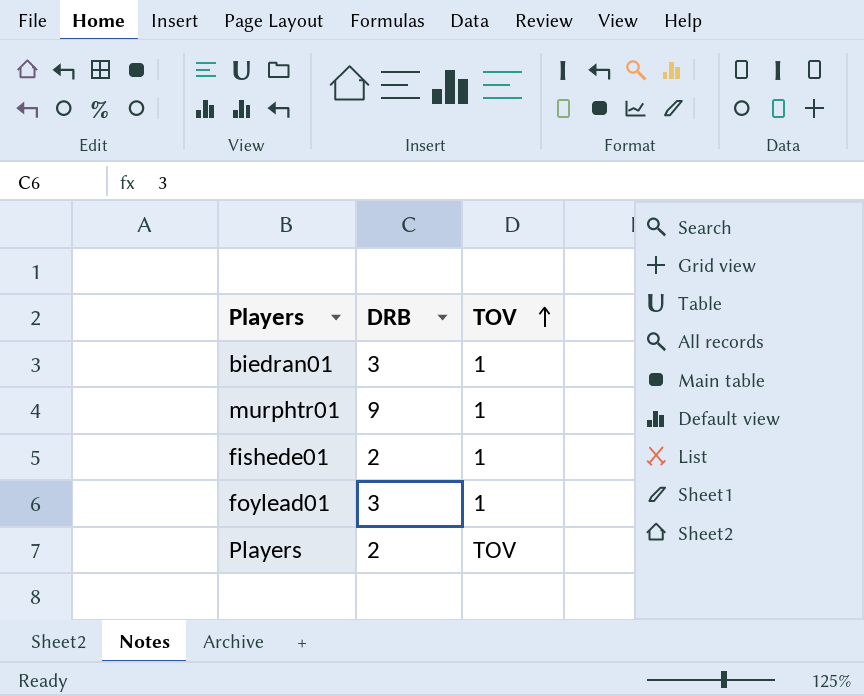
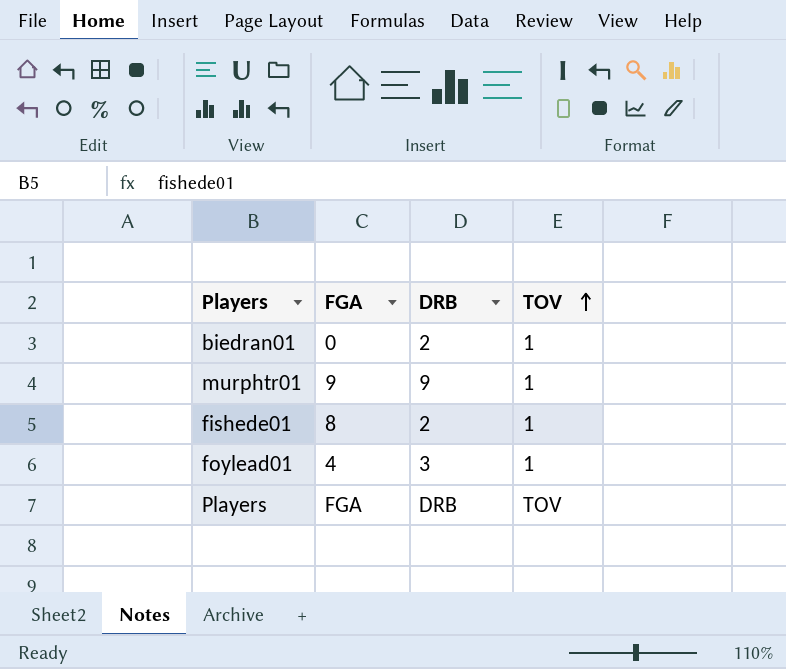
column FGA | position: none -> 2
biedran01 | DRB: 3 -> 2
Players | DRB: 2 -> DRB

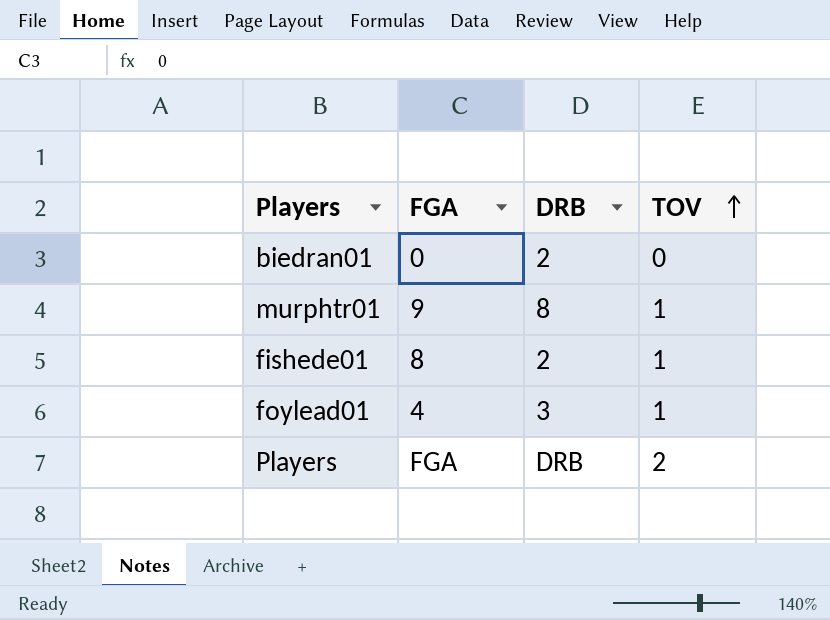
biedran01 | TOV: 1 -> 0
murphtr01 | DRB: 9 -> 8
Players | TOV: TOV -> 2

